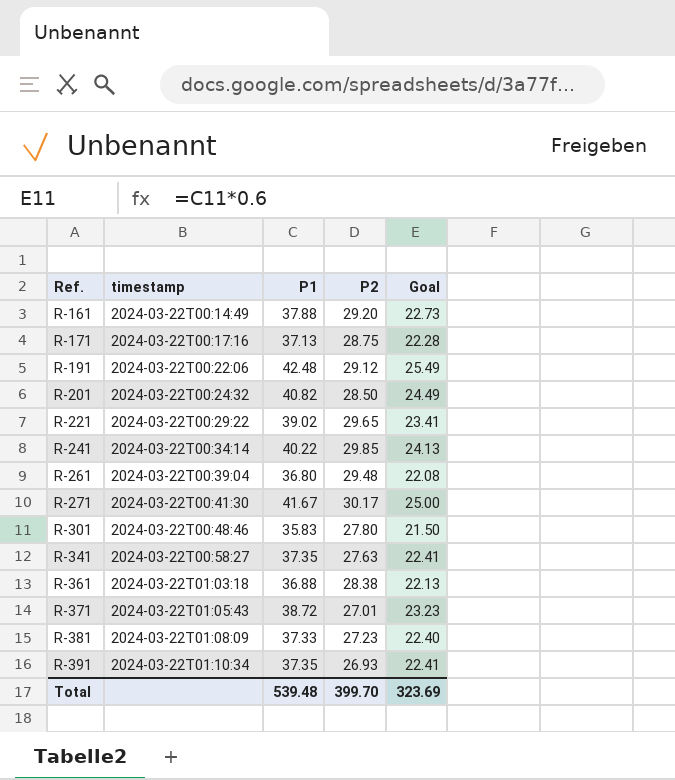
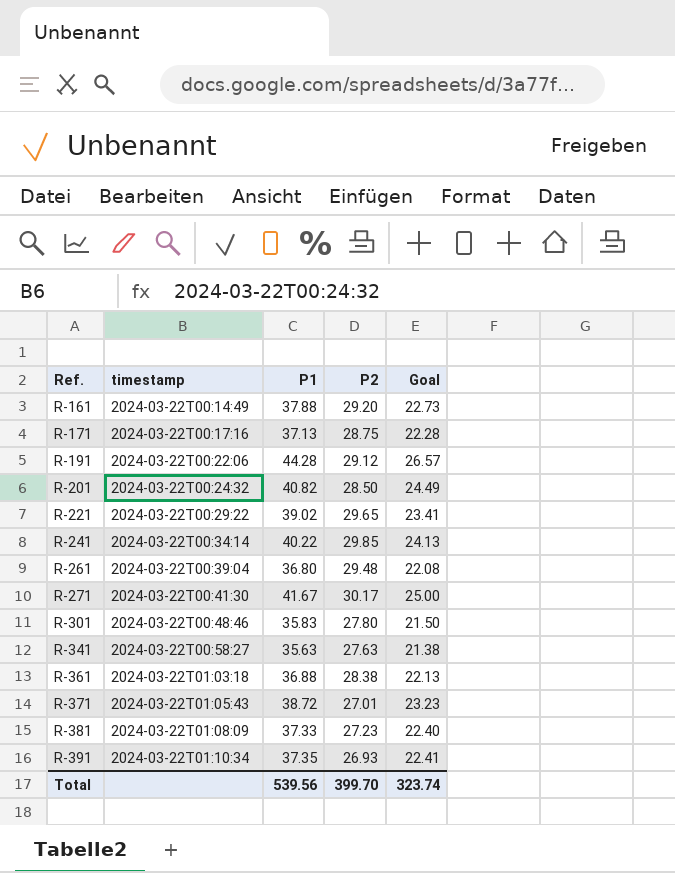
R-191 | P1: 42.48 -> 44.28
R-191 | Goal: 25.49 -> 26.57
R-341 | P1: 37.35 -> 35.63
R-341 | Goal: 22.41 -> 21.38
Total | P1: 539.48 -> 539.56
Total | Goal: 323.69 -> 323.74

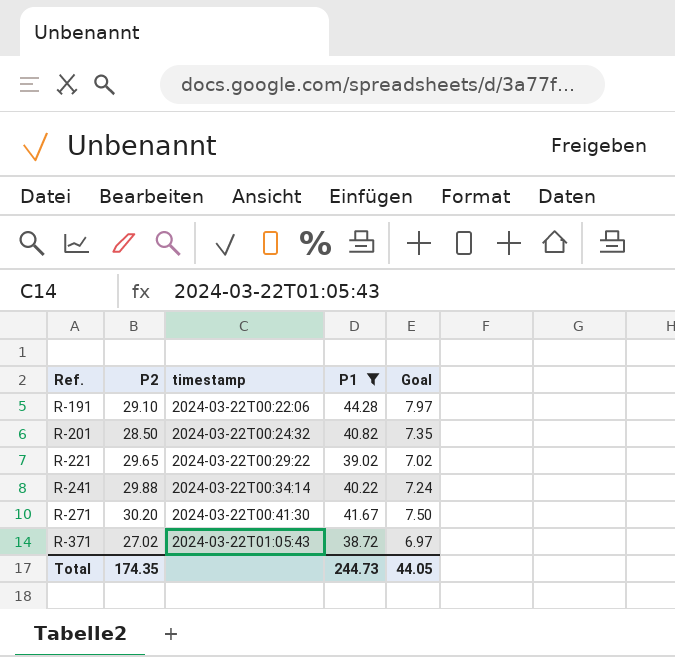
filter: none -> P1 >= 38.72
column P2 | position: 4 -> 2
column Goal | formula: [P1] * 0.6 -> [P1] * 0.18
R-191 | P2: 29.12 -> 29.10
R-241 | P2: 29.85 -> 29.88
R-271 | P2: 30.17 -> 30.20
R-371 | P2: 27.01 -> 27.02
Total | P2: 399.70 -> 174.35
Total | P1: 539.56 -> 244.73
Total | Goal: 323.74 -> 44.05

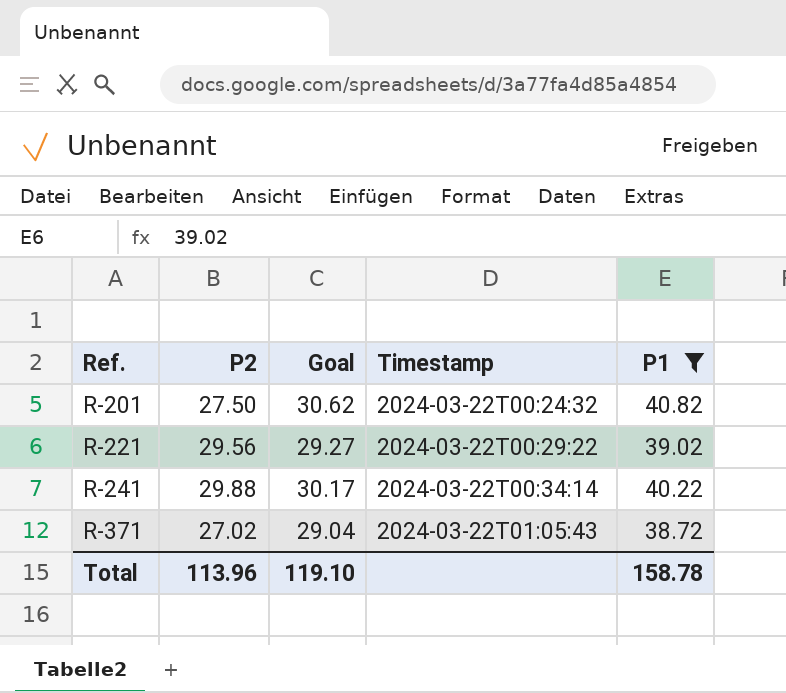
column Goal | formula: [P1] * 0.18 -> [P1] * 0.75
column Goal | position: 5 -> 3
column name: timestamp -> Timestamp
row R-191: 29.10 | 2024-03-22T00:22:06 | 44.28 | 7.97 -> none
row R-271: 30.20 | 2024-03-22T00:41:30 | 41.67 | 7.50 -> none
R-201 | P2: 28.50 -> 27.50
R-221 | P2: 29.65 -> 29.56
Total | P2: 174.35 -> 113.96
Total | Goal: 44.05 -> 119.10
Total | P1: 244.73 -> 158.78

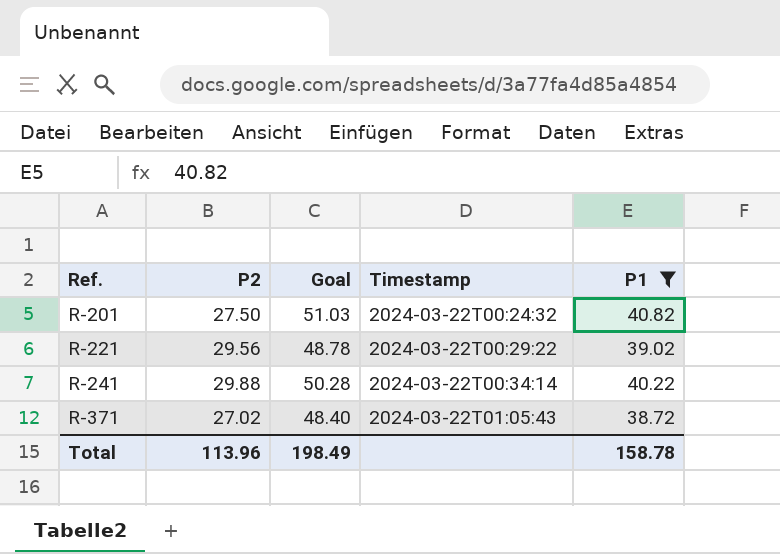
column Goal | formula: [P1] * 0.75 -> [P1] * 1.25
Total | Goal: 119.10 -> 198.49

